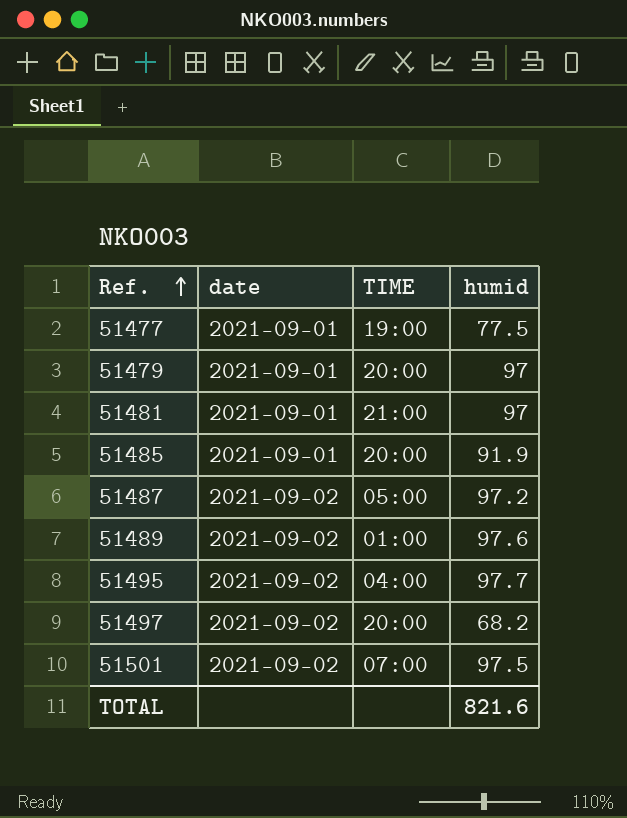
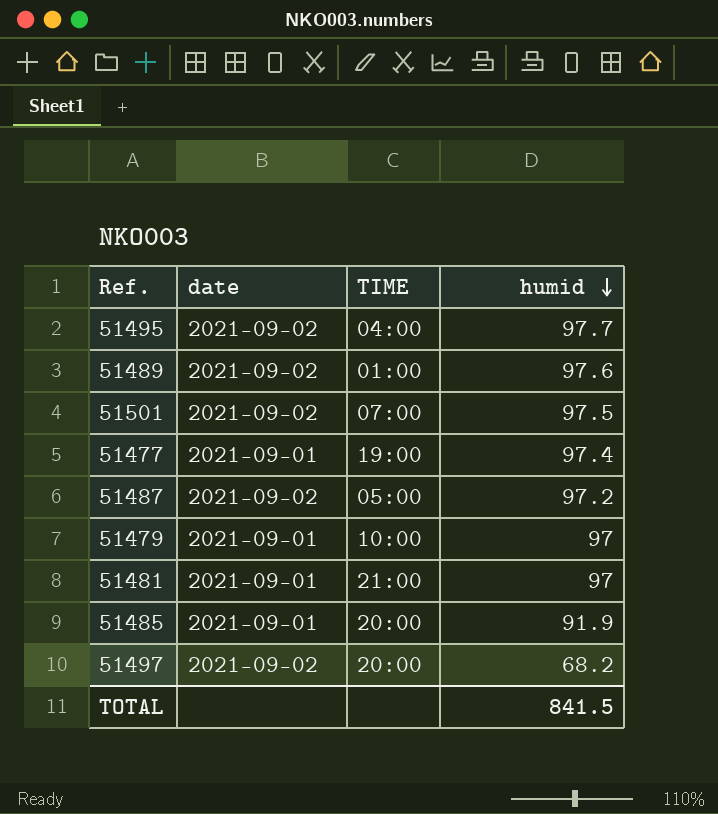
row order: Ref. ascending -> humid descending
51477 | humid: 77.5 -> 97.4
51479 | TIME: 20:00 -> 10:00
TOTAL | humid: 821.6 -> 841.5

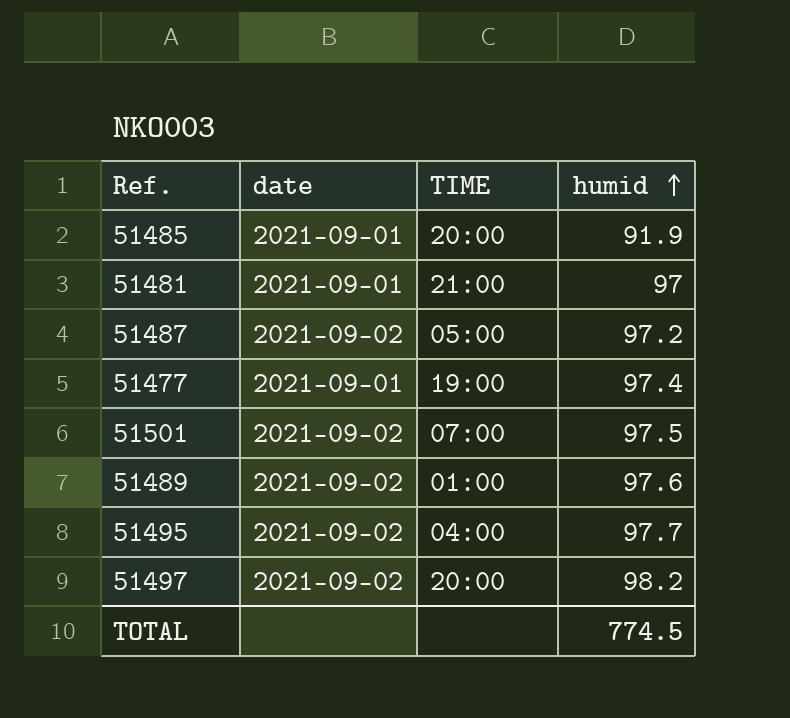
row order: humid descending -> humid ascending
row 51479: 2021-09-01 | 10:00 | 97 -> none
51497 | humid: 68.2 -> 98.2
TOTAL | humid: 841.5 -> 774.5

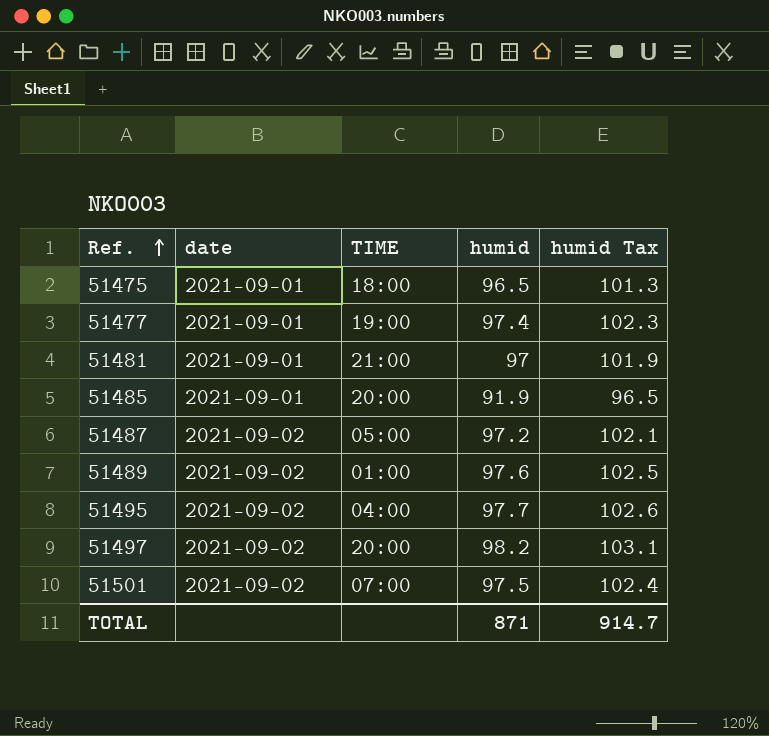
row order: humid ascending -> Ref. ascending
column humid Tax | formula: none -> [humid] * 1.05
row 51475: none -> 2021-09-01 | 18:00 | 96.5 | 101.3
TOTAL | humid: 774.5 -> 871

